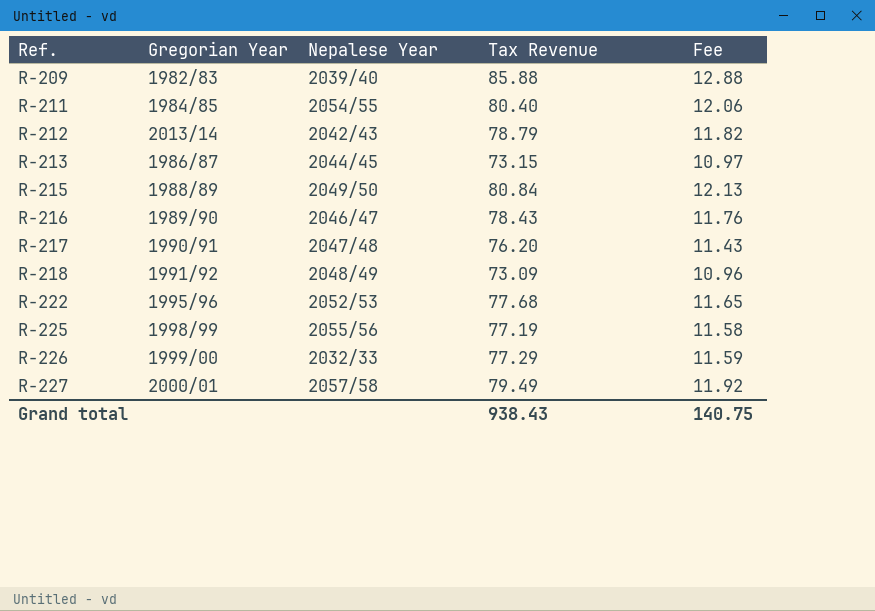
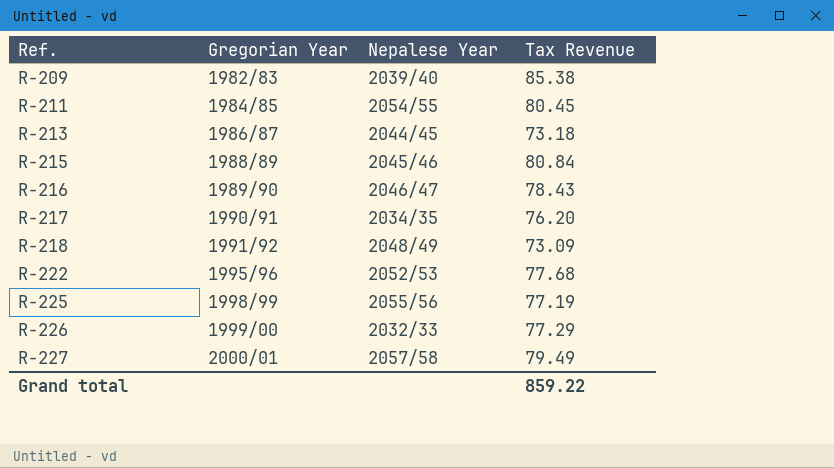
column Fee | formula: [Tax Revenue] * 0.15 -> none
row R-212: 2013/14 | 2042/43 | 78.79 | 11.82 -> none
R-209 | Tax Revenue: 85.88 -> 85.38
R-211 | Tax Revenue: 80.40 -> 80.45
R-213 | Tax Revenue: 73.15 -> 73.18
R-215 | Nepalese Year: 2049/50 -> 2045/46
R-217 | Nepalese Year: 2047/48 -> 2034/35
Grand total | Tax Revenue: 938.43 -> 859.22

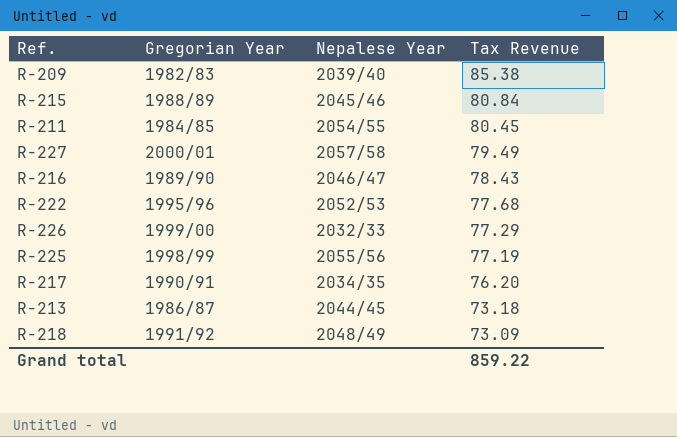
row order: Ref. ascending -> Tax Revenue descending

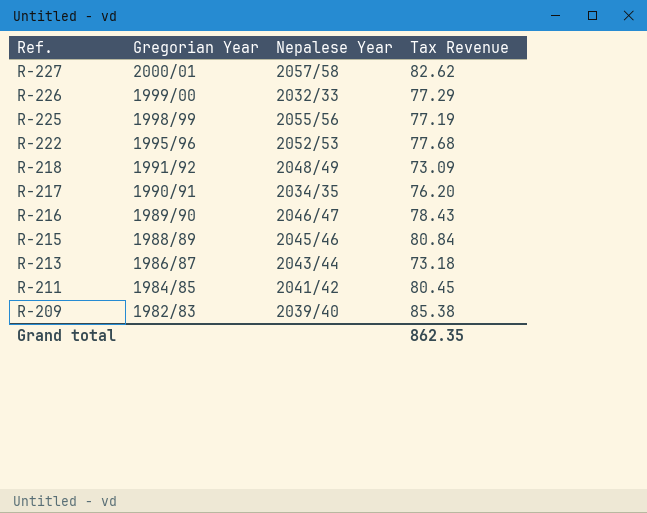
row order: Tax Revenue descending -> Ref. descending
R-227 | Tax Revenue: 79.49 -> 82.62
R-213 | Nepalese Year: 2044/45 -> 2043/44
R-211 | Nepalese Year: 2054/55 -> 2041/42
Grand total | Tax Revenue: 859.22 -> 862.35

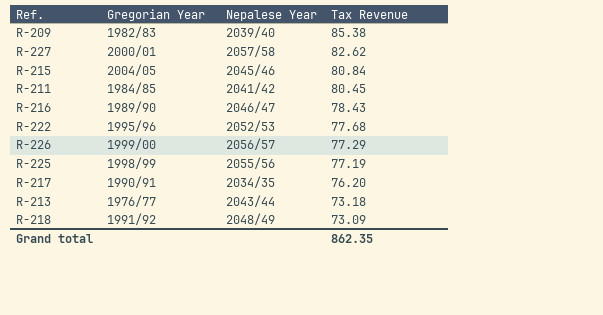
row order: Ref. descending -> Tax Revenue descending
R-215 | Gregorian Year: 1988/89 -> 2004/05
R-226 | Nepalese Year: 2032/33 -> 2056/57
R-213 | Gregorian Year: 1986/87 -> 1976/77

